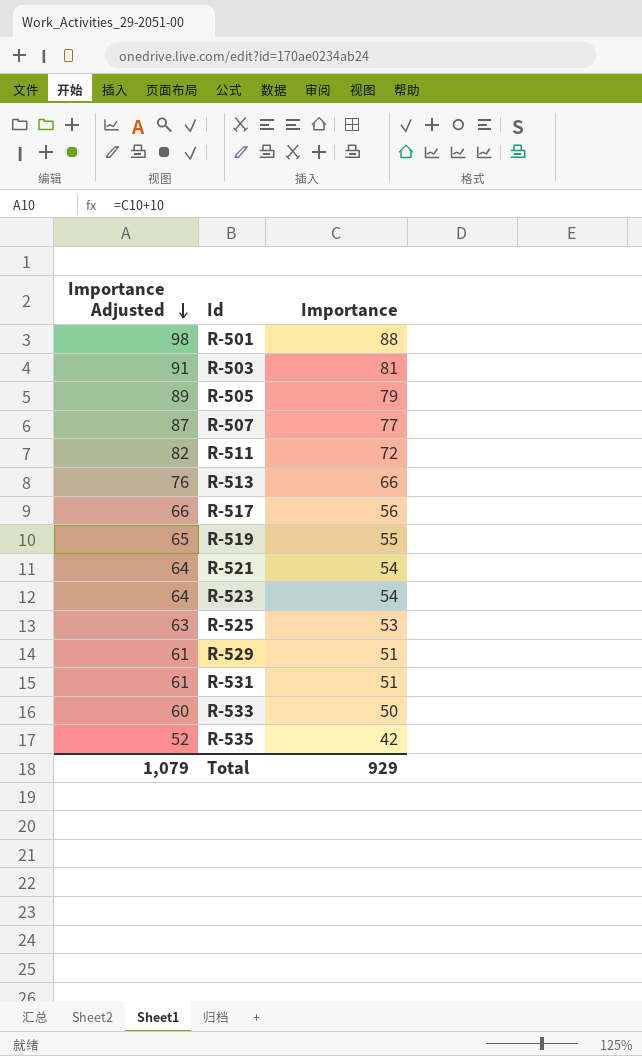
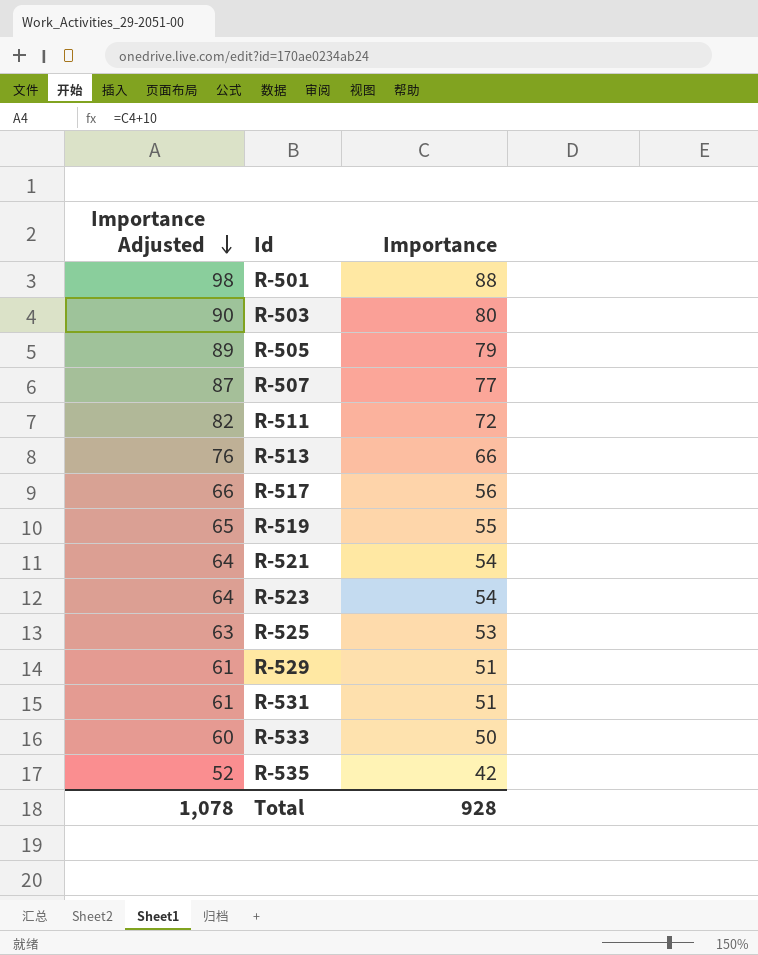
R-503 | Importance Adjusted: 91 -> 90
R-503 | Importance: 81 -> 80
Total | Importance Adjusted: 1,079 -> 1,078
Total | Importance: 929 -> 928

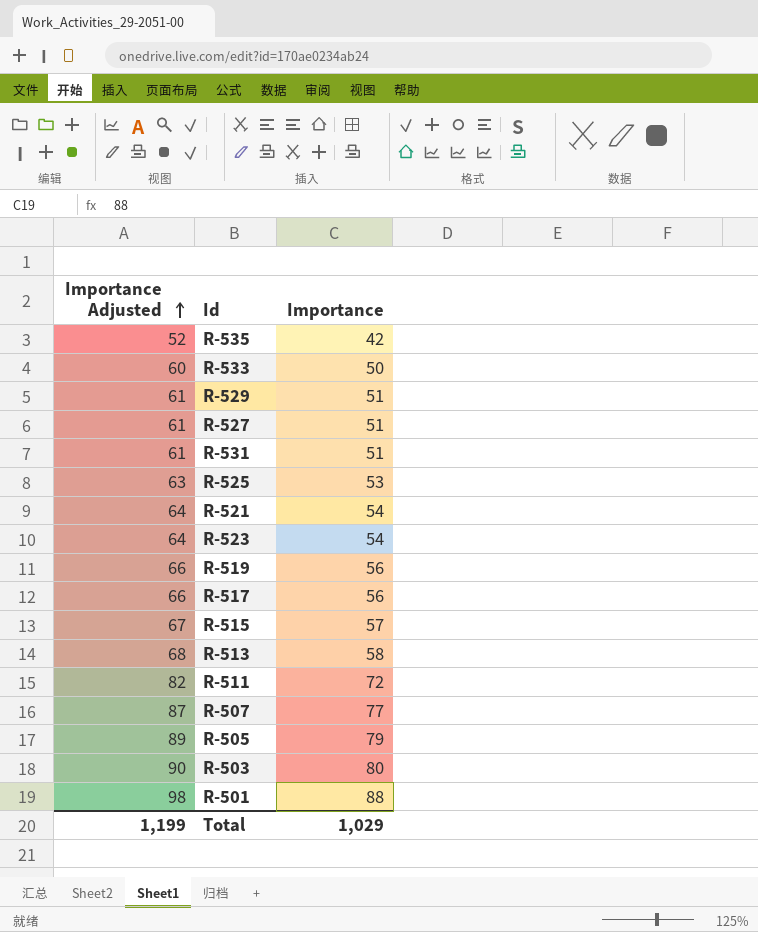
row order: Importance Adjusted descending -> Importance Adjusted ascending
row R-527: none -> 61 | 51
R-519 | Importance Adjusted: 65 -> 66
R-519 | Importance: 55 -> 56
row R-515: none -> 67 | 57
R-513 | Importance Adjusted: 76 -> 68
R-513 | Importance: 66 -> 58
Total | Importance Adjusted: 1,078 -> 1,199
Total | Importance: 928 -> 1,029

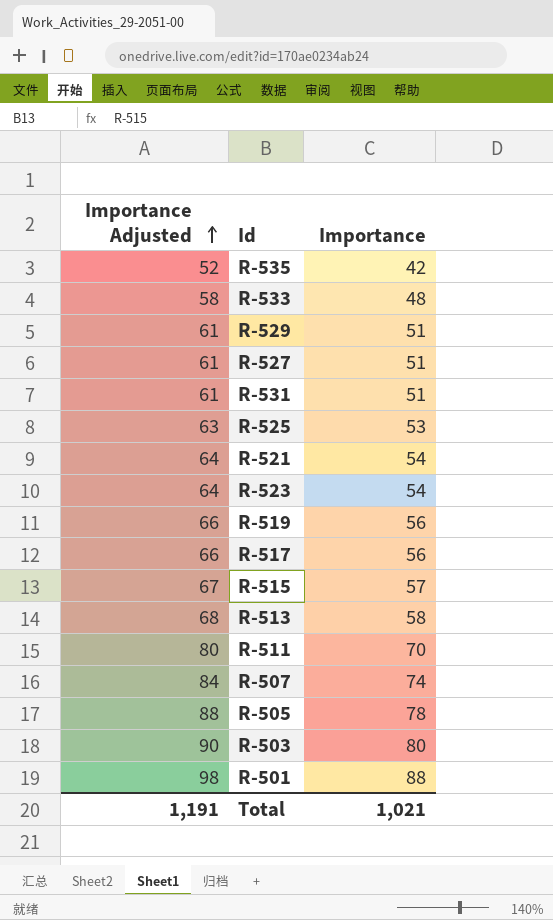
R-533 | Importance Adjusted: 60 -> 58
R-533 | Importance: 50 -> 48
R-511 | Importance Adjusted: 82 -> 80
R-511 | Importance: 72 -> 70
R-507 | Importance Adjusted: 87 -> 84
R-507 | Importance: 77 -> 74
R-505 | Importance Adjusted: 89 -> 88
R-505 | Importance: 79 -> 78
Total | Importance Adjusted: 1,199 -> 1,191
Total | Importance: 1,029 -> 1,021

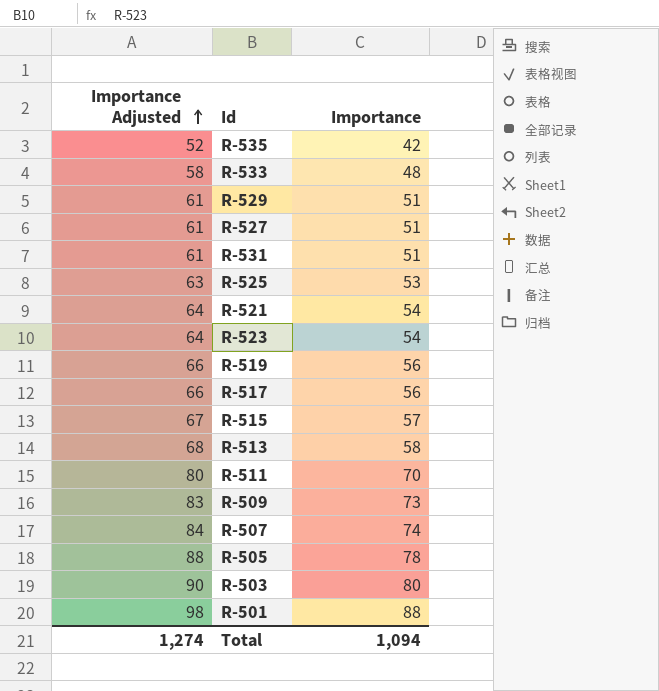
row R-509: none -> 83 | 73
Total | Importance Adjusted: 1,191 -> 1,274
Total | Importance: 1,021 -> 1,094

